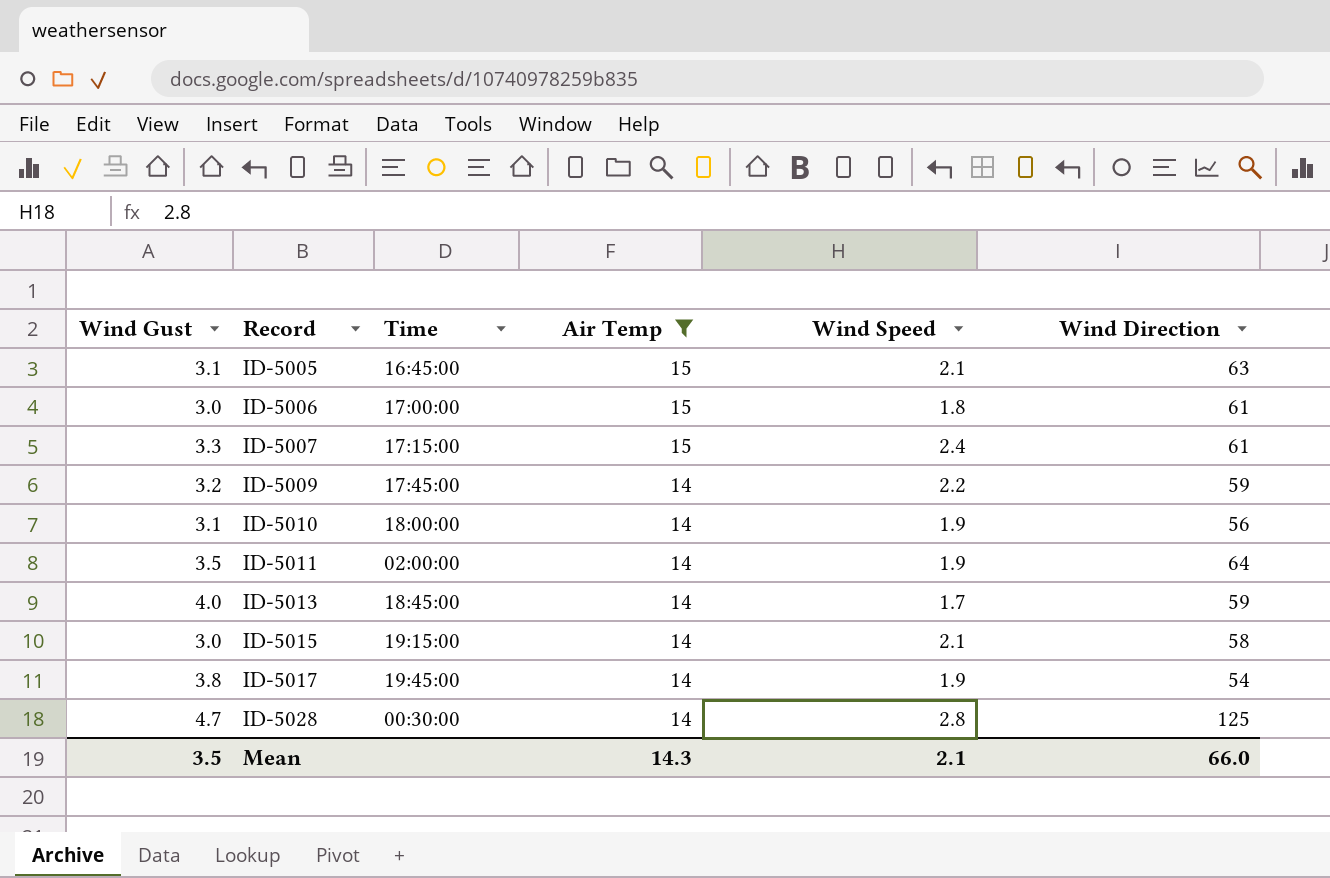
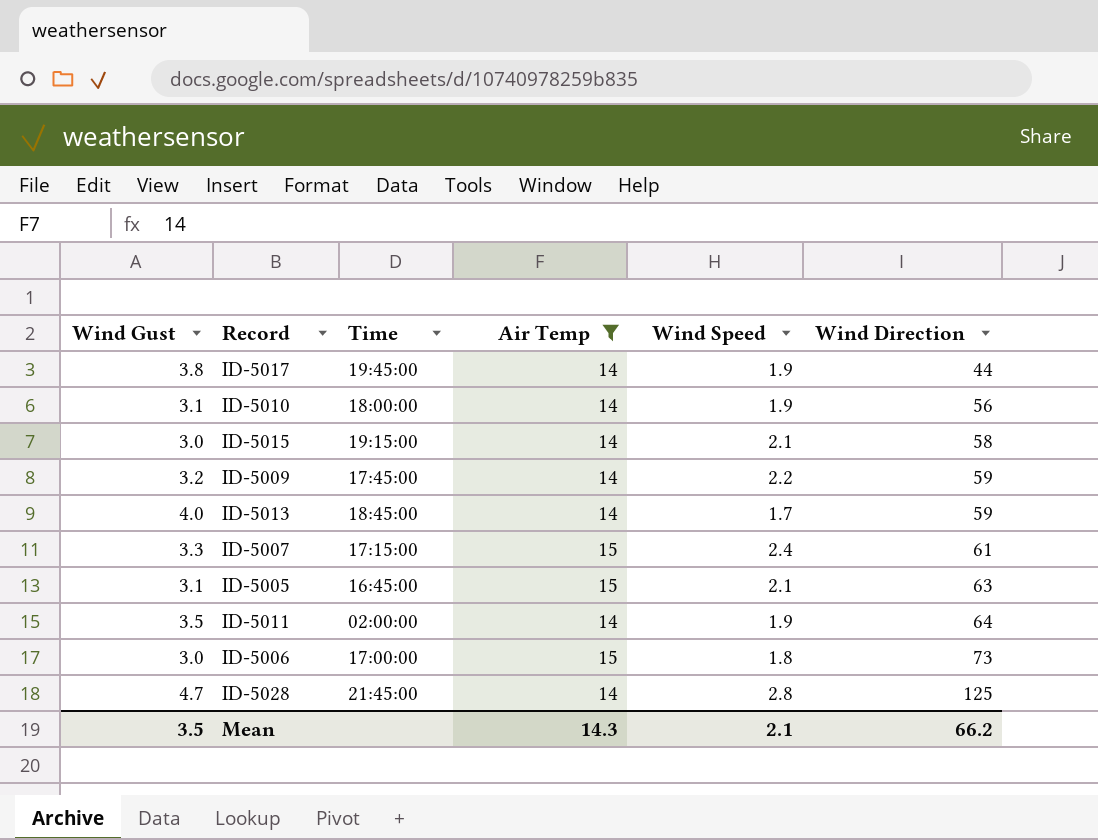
row order: Record ascending -> Wind Direction ascending
ID-5017 | Wind Direction: 54 -> 44
ID-5006 | Wind Direction: 61 -> 73
ID-5028 | Time: 00:30:00 -> 21:45:00
Mean | Wind Direction: 66.0 -> 66.2

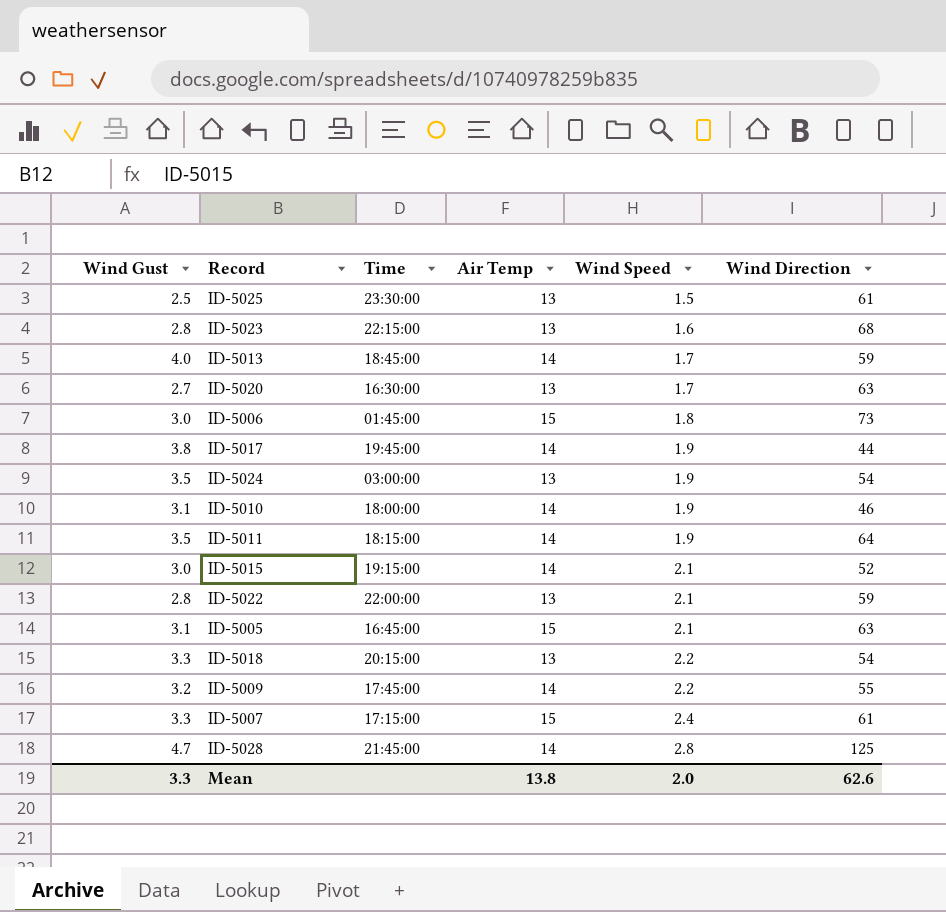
filter: Air Temp != 13 -> none
row order: Wind Direction ascending -> Wind Speed ascending
ID-5006 | Time: 17:00:00 -> 01:45:00
ID-5010 | Wind Direction: 56 -> 46
ID-5011 | Time: 02:00:00 -> 18:15:00
ID-5015 | Wind Direction: 58 -> 52
ID-5009 | Wind Direction: 59 -> 55
Mean | Wind Gust: 3.5 -> 3.3
Mean | Air Temp: 14.3 -> 13.8
Mean | Wind Speed: 2.1 -> 2.0
Mean | Wind Direction: 66.2 -> 62.6

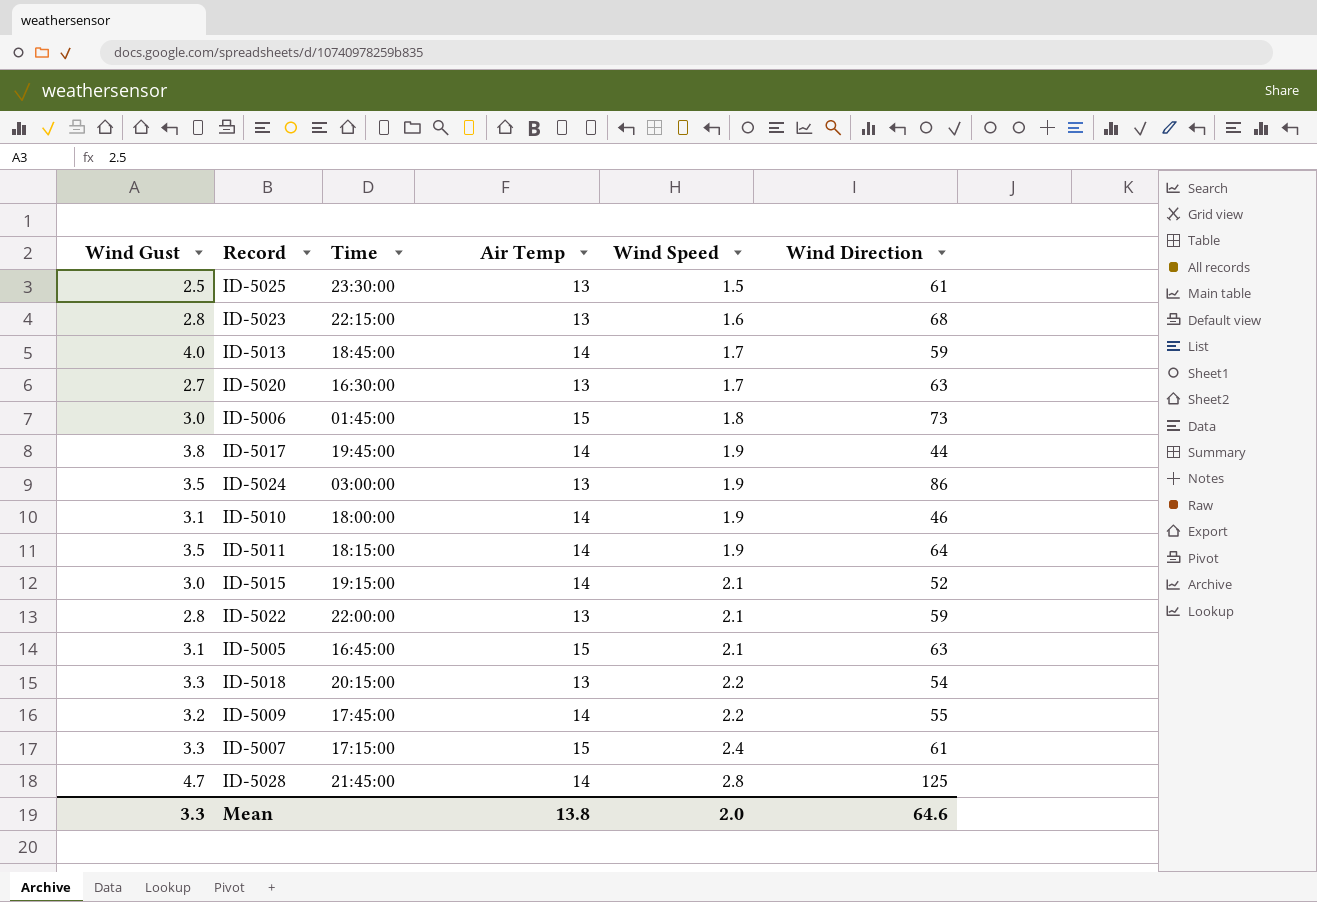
ID-5024 | Wind Direction: 54 -> 86
Mean | Wind Direction: 62.6 -> 64.6

